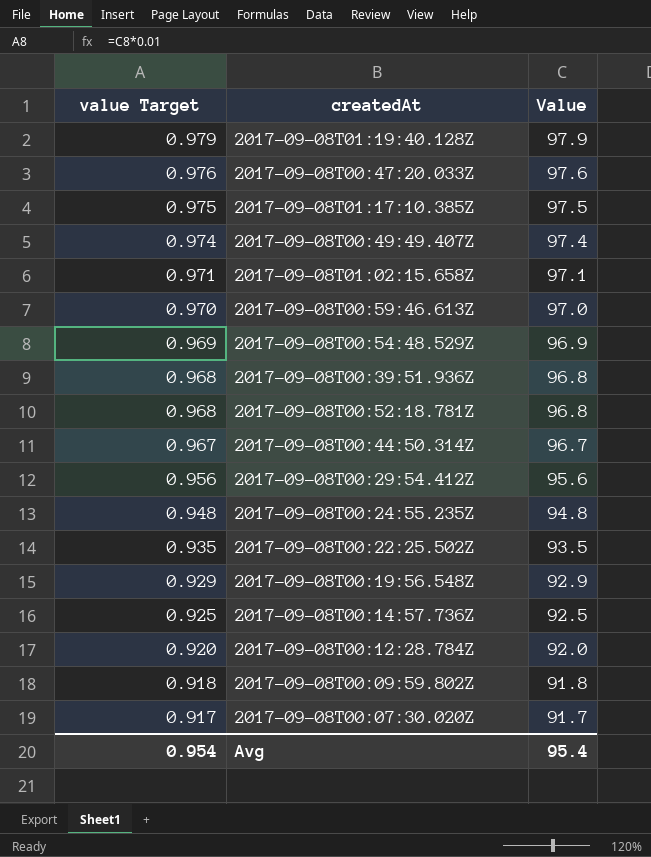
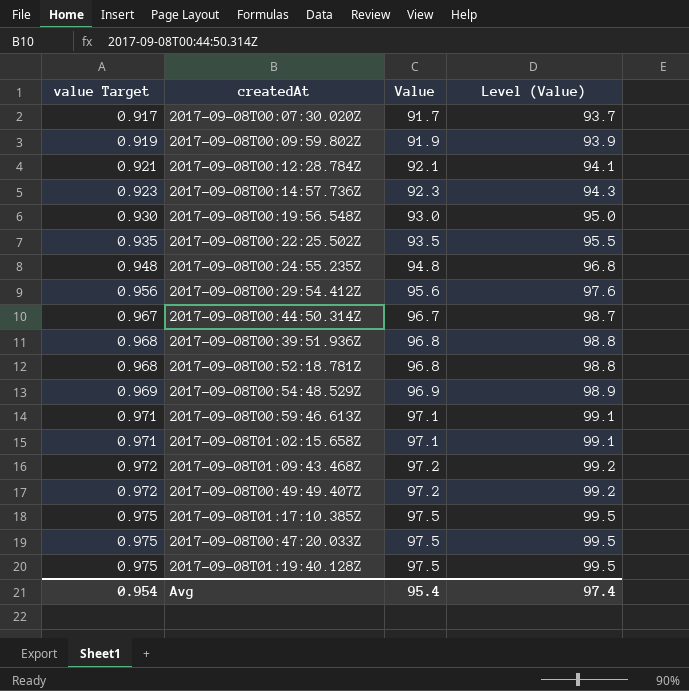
row order: value Target descending -> value Target ascending
column Level (Value) | formula: none -> [Value] + 2
2017-09-08T00:09:59.802Z | value Target: 0.918 -> 0.919
2017-09-08T00:09:59.802Z | Value: 91.8 -> 91.9
2017-09-08T00:12:28.784Z | value Target: 0.920 -> 0.921
2017-09-08T00:12:28.784Z | Value: 92.0 -> 92.1
2017-09-08T00:14:57.736Z | value Target: 0.925 -> 0.923
2017-09-08T00:14:57.736Z | Value: 92.5 -> 92.3
2017-09-08T00:19:56.548Z | value Target: 0.929 -> 0.930
2017-09-08T00:19:56.548Z | Value: 92.9 -> 93.0
2017-09-08T00:59:46.613Z | value Target: 0.970 -> 0.971
2017-09-08T00:59:46.613Z | Value: 97.0 -> 97.1
row 2017-09-08T01:09:43.468Z: none -> 0.972 | 97.2 | 99.2
2017-09-08T00:49:49.407Z | value Target: 0.974 -> 0.972
2017-09-08T00:49:49.407Z | Value: 97.4 -> 97.2
2017-09-08T00:47:20.033Z | value Target: 0.976 -> 0.975
2017-09-08T00:47:20.033Z | Value: 97.6 -> 97.5
2017-09-08T01:19:40.128Z | value Target: 0.979 -> 0.975
2017-09-08T01:19:40.128Z | Value: 97.9 -> 97.5

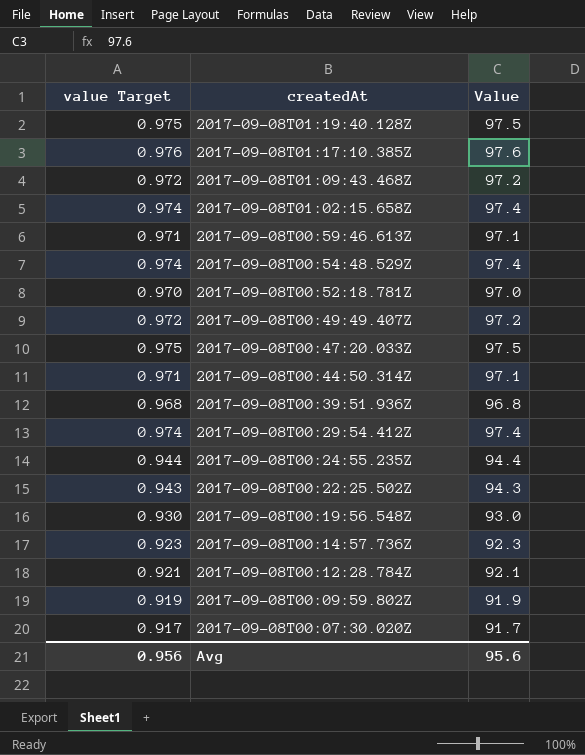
row order: value Target ascending -> createdAt descending
column Level (Value) | formula: [Value] + 2 -> none
2017-09-08T01:17:10.385Z | value Target: 0.975 -> 0.976
2017-09-08T01:17:10.385Z | Value: 97.5 -> 97.6
2017-09-08T01:02:15.658Z | value Target: 0.971 -> 0.974
2017-09-08T01:02:15.658Z | Value: 97.1 -> 97.4
2017-09-08T00:54:48.529Z | value Target: 0.969 -> 0.974
2017-09-08T00:54:48.529Z | Value: 96.9 -> 97.4
2017-09-08T00:52:18.781Z | value Target: 0.968 -> 0.970
2017-09-08T00:52:18.781Z | Value: 96.8 -> 97.0
2017-09-08T00:44:50.314Z | value Target: 0.967 -> 0.971
2017-09-08T00:44:50.314Z | Value: 96.7 -> 97.1
2017-09-08T00:29:54.412Z | value Target: 0.956 -> 0.974
2017-09-08T00:29:54.412Z | Value: 95.6 -> 97.4
2017-09-08T00:24:55.235Z | value Target: 0.948 -> 0.944
2017-09-08T00:24:55.235Z | Value: 94.8 -> 94.4
2017-09-08T00:22:25.502Z | value Target: 0.935 -> 0.943
2017-09-08T00:22:25.502Z | Value: 93.5 -> 94.3
Avg | value Target: 0.954 -> 0.956
Avg | Value: 95.4 -> 95.6

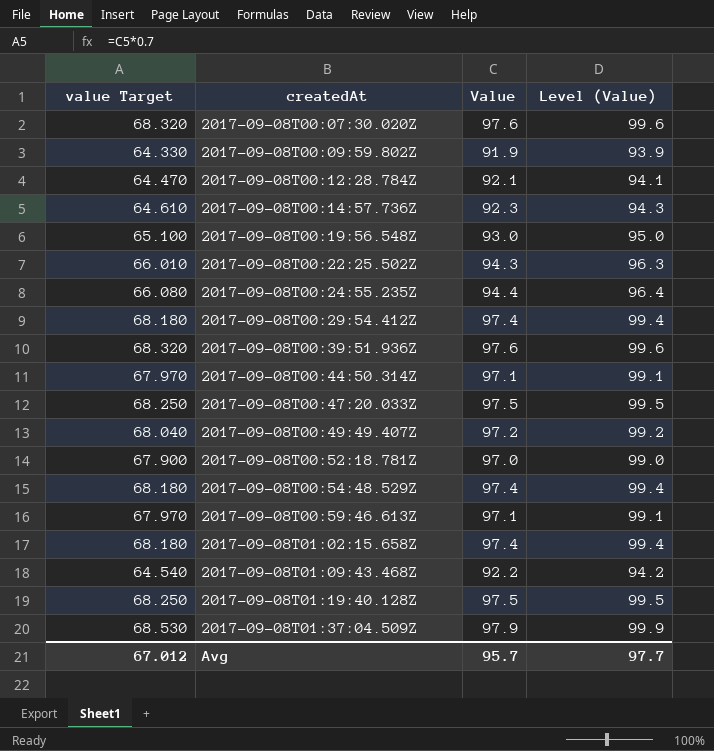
row order: createdAt descending -> createdAt ascending
column value Target | formula: [Value] * 0.01 -> [Value] * 0.7
column Level (Value) | formula: none -> [Value] + 2
row 2017-09-08T01:17:10.385Z: 0.976 | 97.6 -> none
2017-09-08T00:07:30.020Z | Value: 91.7 -> 97.6
2017-09-08T00:39:51.936Z | Value: 96.8 -> 97.6
2017-09-08T01:09:43.468Z | Value: 97.2 -> 92.2
row 2017-09-08T01:37:04.509Z: none -> 68.530 | 97.9 | 99.9
Avg | value Target: 0.956 -> 67.012
Avg | Value: 95.6 -> 95.7

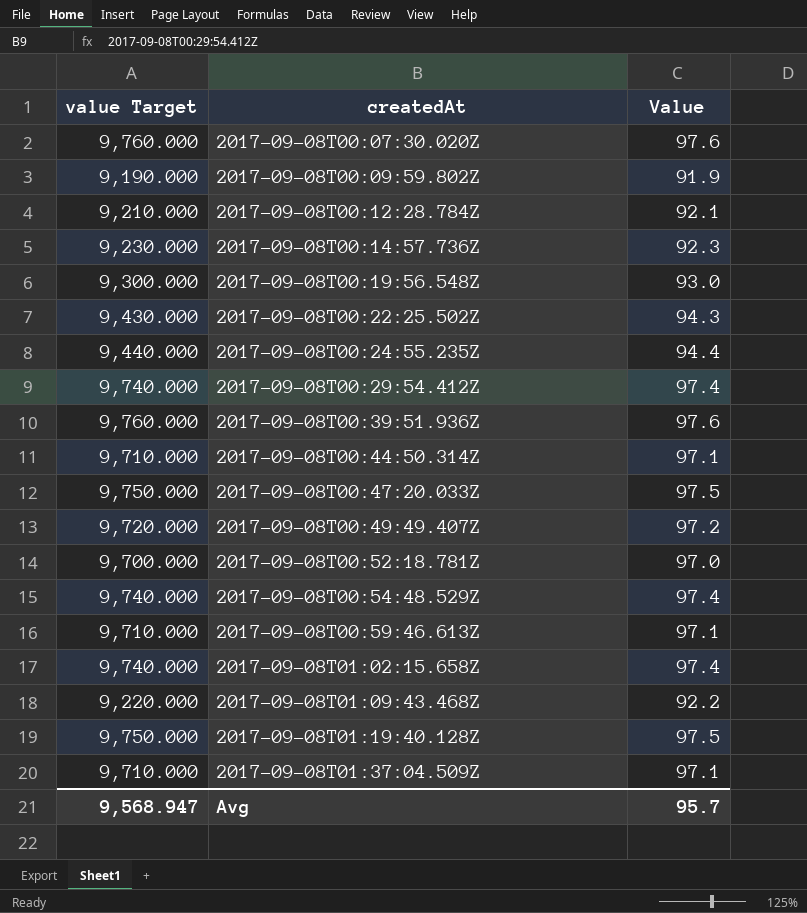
column Level (Value) | formula: [Value] + 2 -> none
column value Target | formula: [Value] * 0.7 -> [Value] * 100
2017-09-08T01:37:04.509Z | Value: 97.9 -> 97.1
Avg | value Target: 67.012 -> 9,568.947

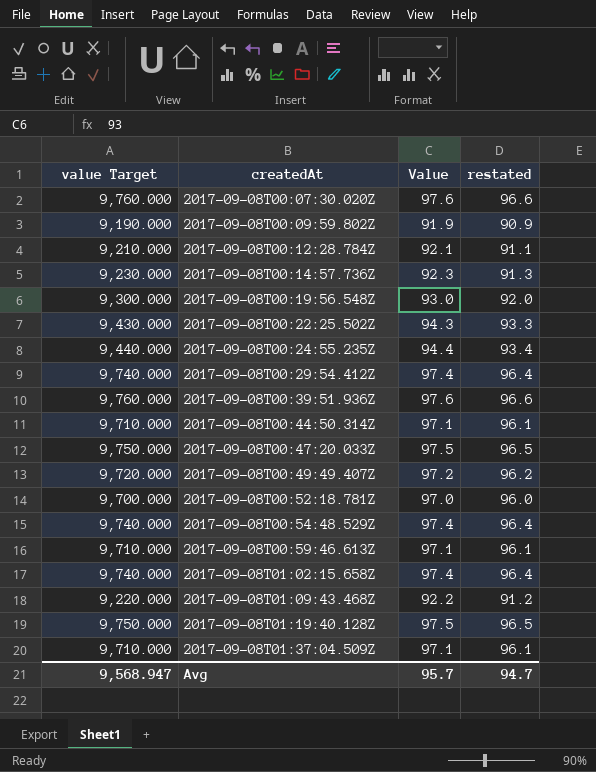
column restated | formula: none -> [Value] - 1

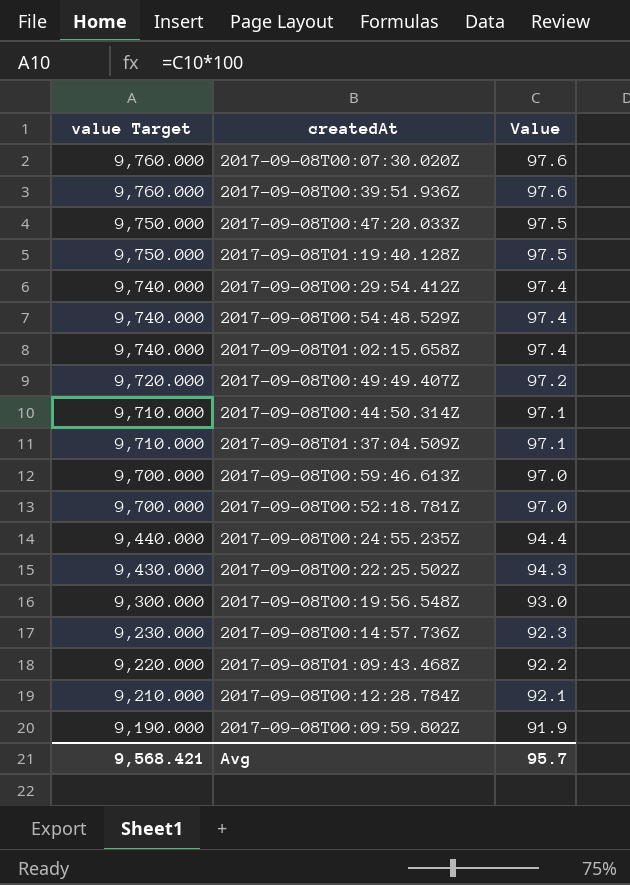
row order: createdAt ascending -> value Target descending
column restated | formula: [Value] - 1 -> none
2017-09-08T00:59:46.613Z | value Target: 9,710.000 -> 9,700.000
2017-09-08T00:59:46.613Z | Value: 97.1 -> 97.0
Avg | value Target: 9,568.947 -> 9,568.421

